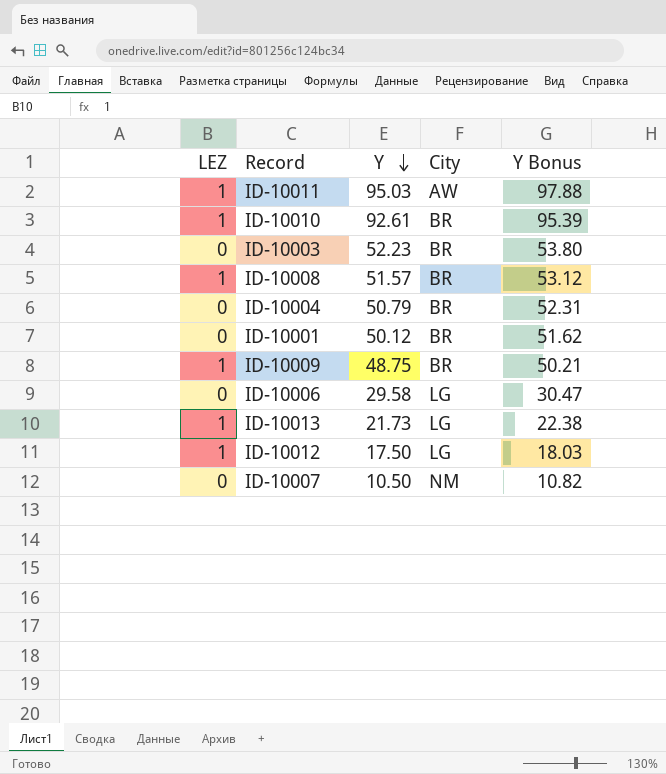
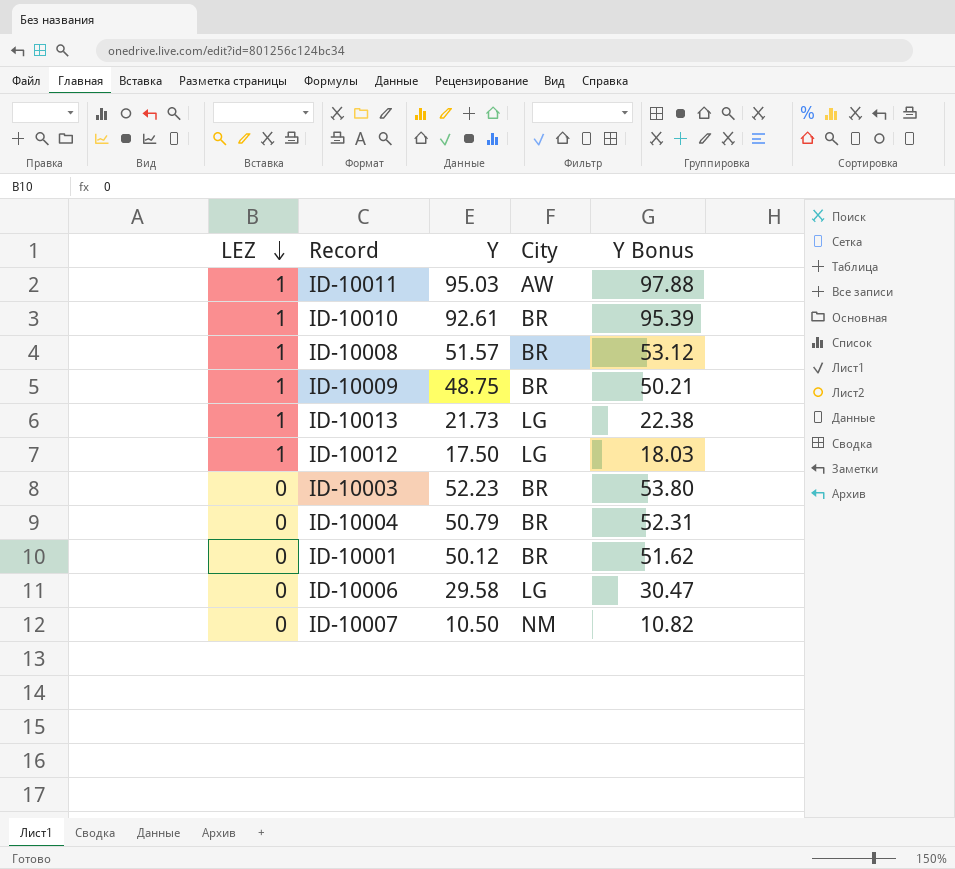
row order: Y descending -> LEZ descending

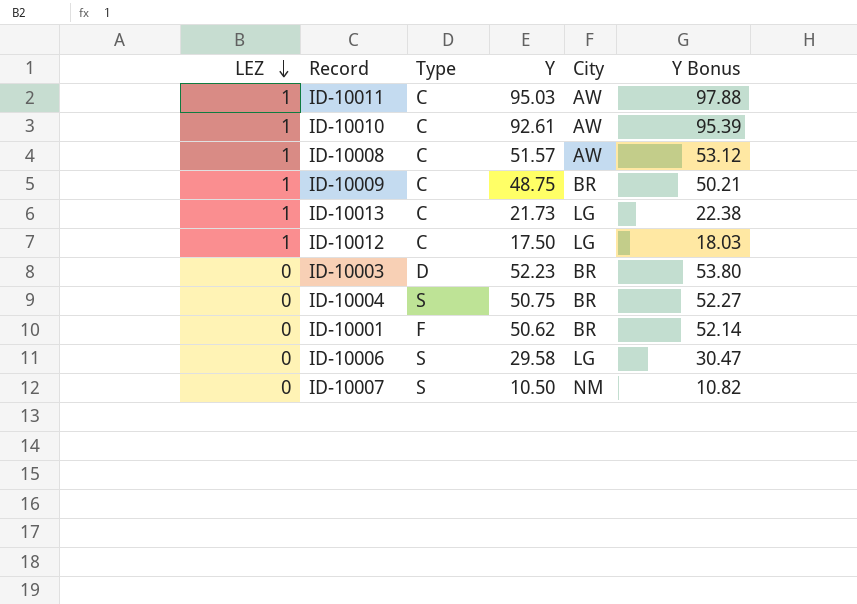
column Type | position: none -> 3
ID-10010 | City: BR -> AW
ID-10008 | City: BR -> AW
ID-10004 | Y: 50.79 -> 50.75
ID-10004 | Y Bonus: 52.31 -> 52.27
ID-10001 | Y: 50.12 -> 50.62
ID-10001 | Y Bonus: 51.62 -> 52.14

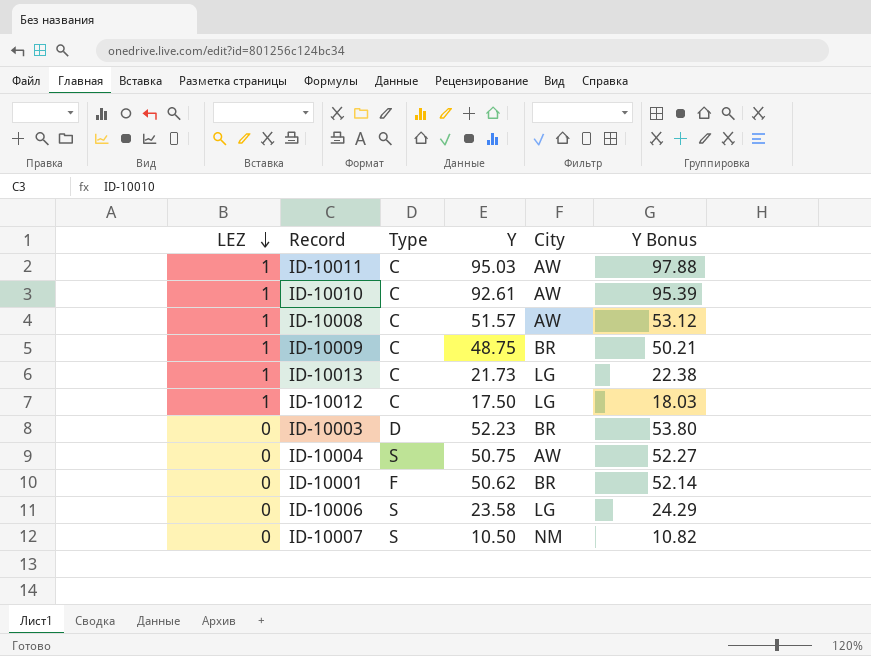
ID-10004 | City: BR -> AW
ID-10006 | Y: 29.58 -> 23.58
ID-10006 | Y Bonus: 30.47 -> 24.29

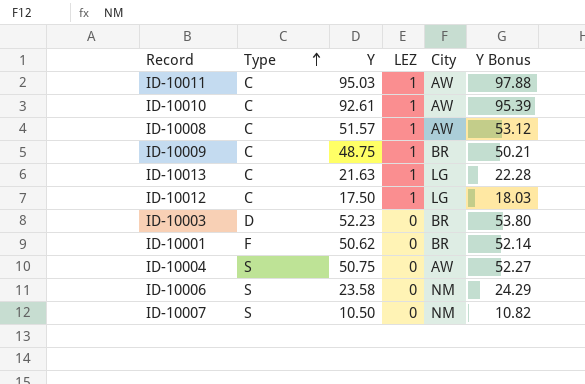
row order: LEZ descending -> Type ascending
column LEZ | position: 1 -> 4
ID-10013 | Y: 21.73 -> 21.63
ID-10013 | Y Bonus: 22.38 -> 22.28
ID-10006 | City: LG -> NM

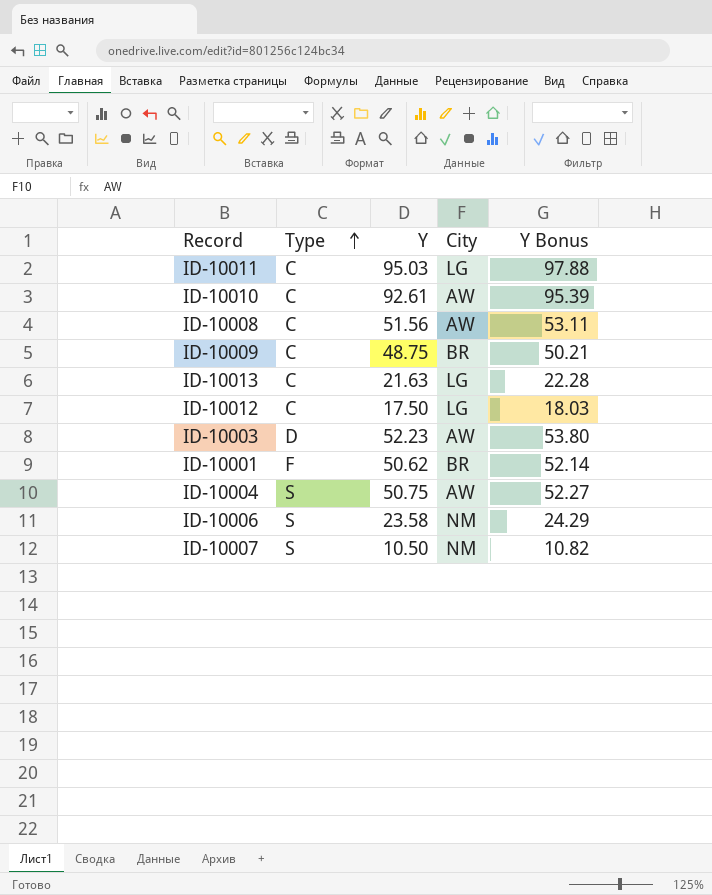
column LEZ | position: 4 -> none
ID-10011 | City: AW -> LG
ID-10008 | Y: 51.57 -> 51.56
ID-10008 | Y Bonus: 53.12 -> 53.11
ID-10003 | City: BR -> AW

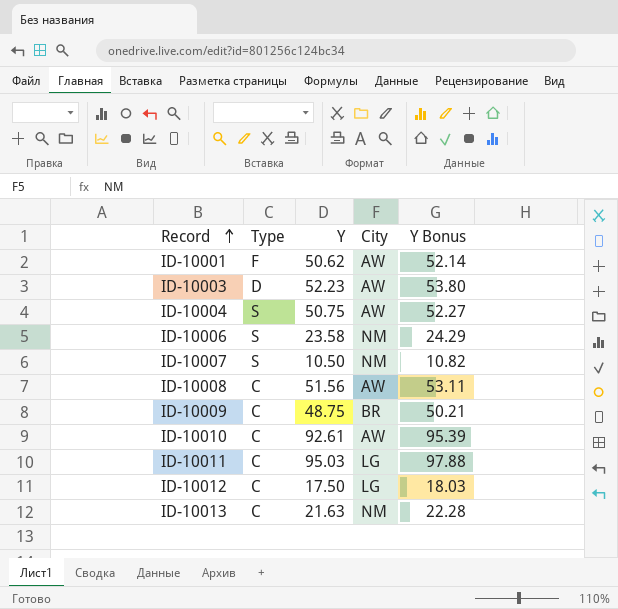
row order: Type ascending -> Record ascending
ID-10001 | City: BR -> AW
ID-10013 | City: LG -> NM

